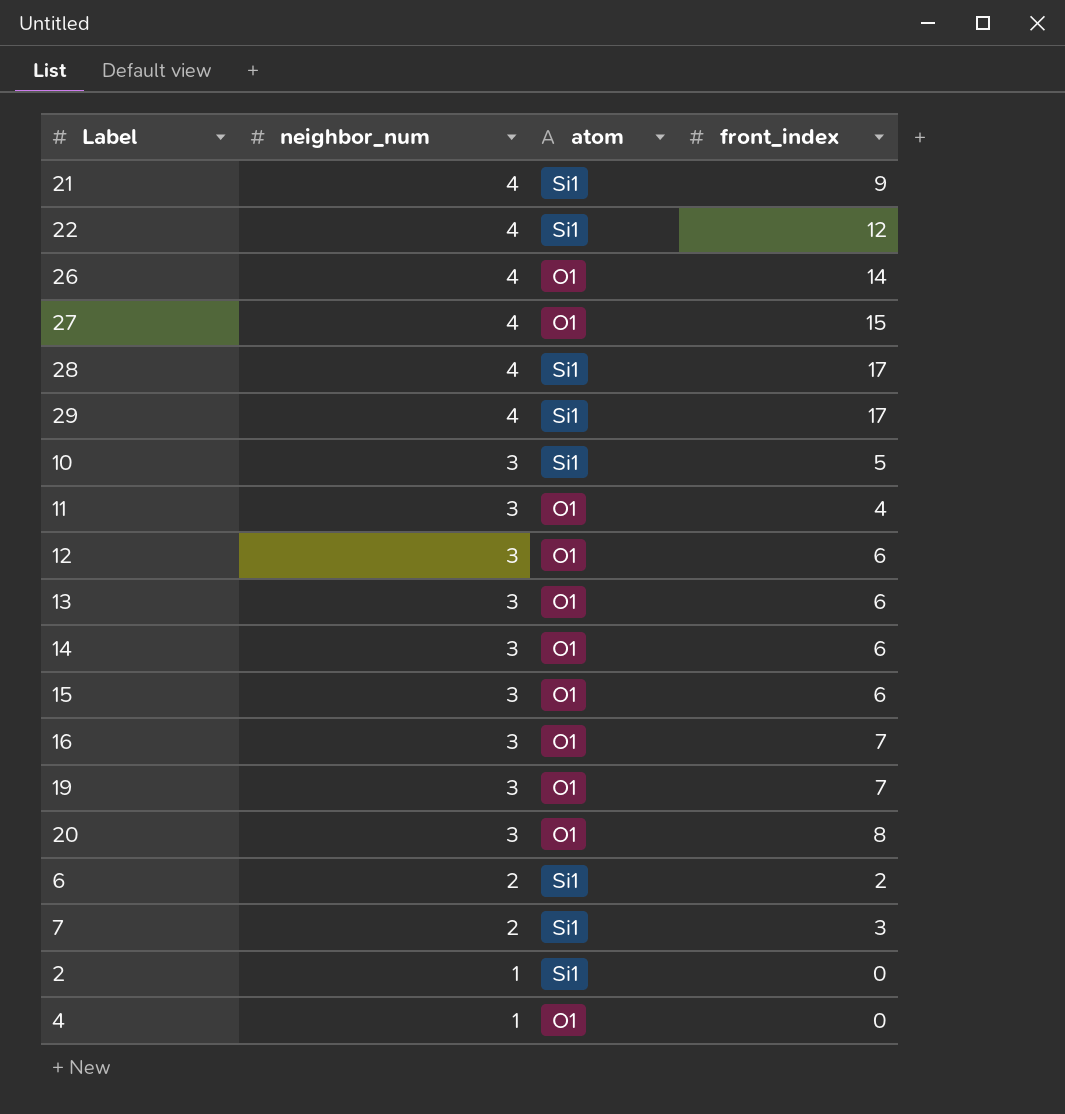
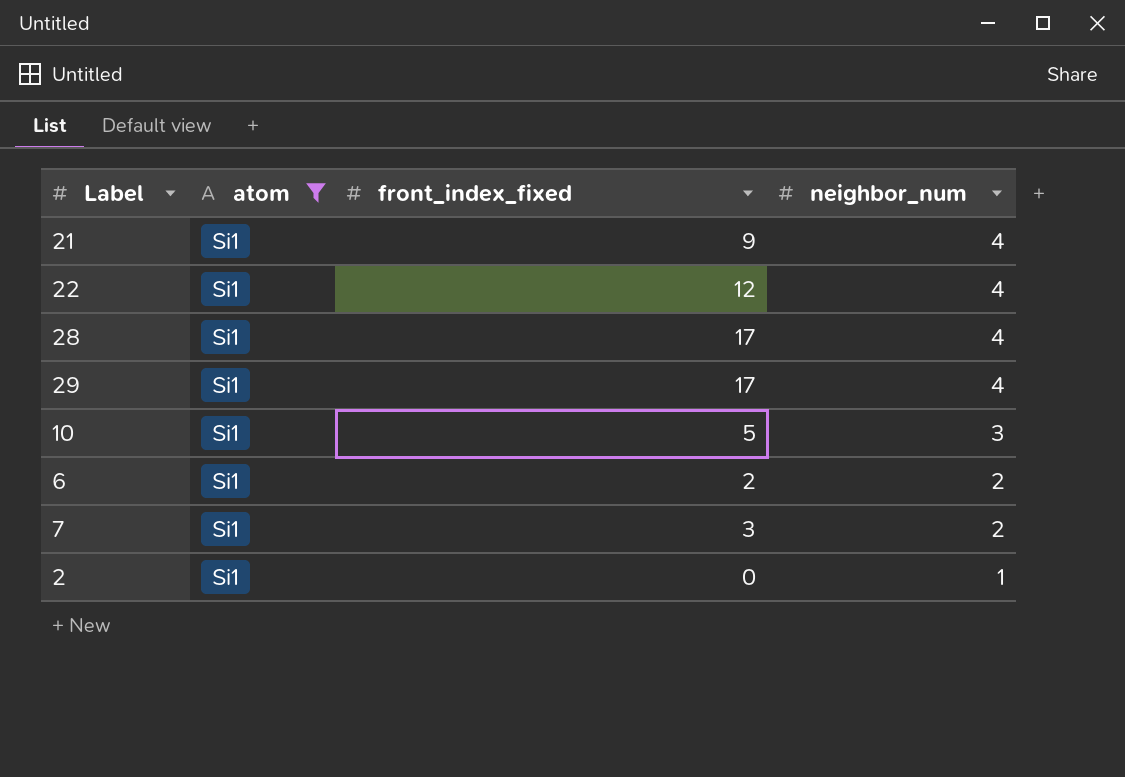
filter: none -> atom = Si1
column name: front_index -> front_index_fixed
column neighbor_num | position: 2 -> 4

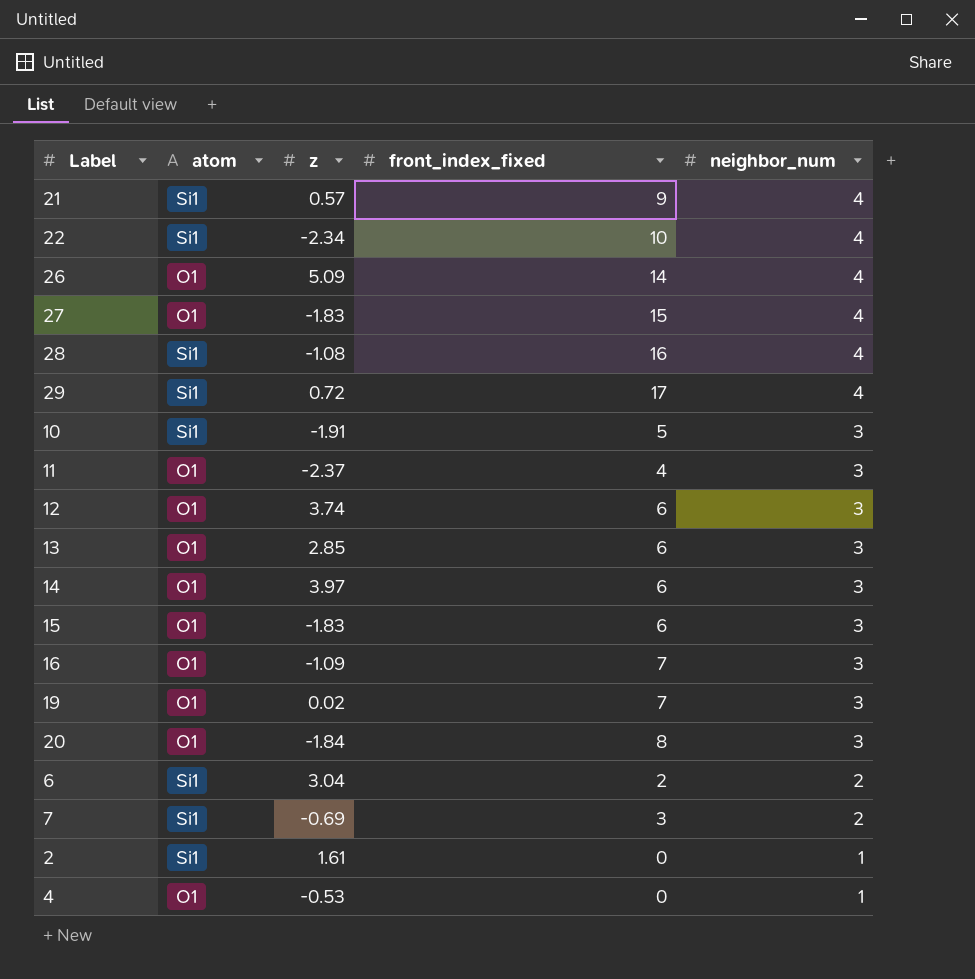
filter: atom = Si1 -> none
column z | position: none -> 3
22 | front_index_fixed: 12 -> 10
28 | front_index_fixed: 17 -> 16

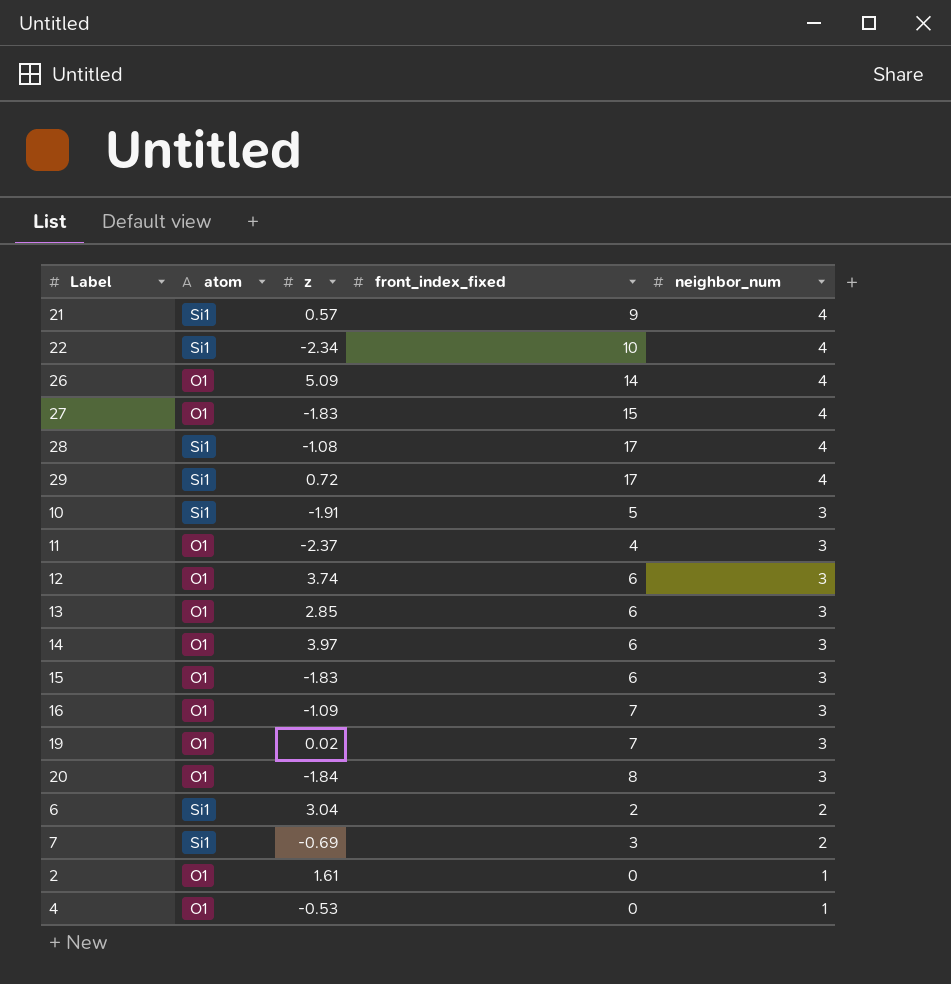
28 | front_index_fixed: 16 -> 17
2 | atom: Si1 -> O1

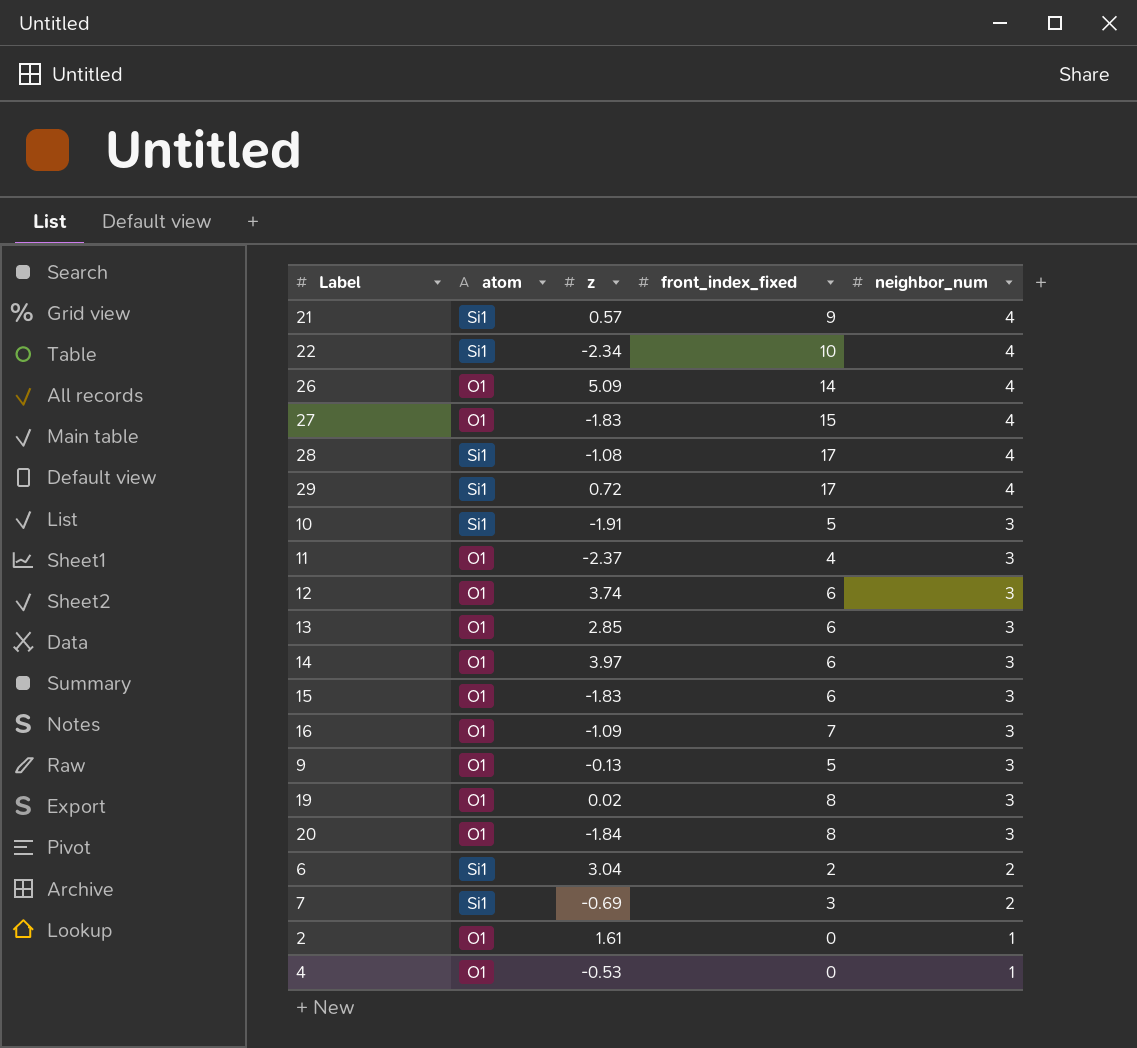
row 9: none -> O1 | -0.13 | 5 | 3
19 | front_index_fixed: 7 -> 8

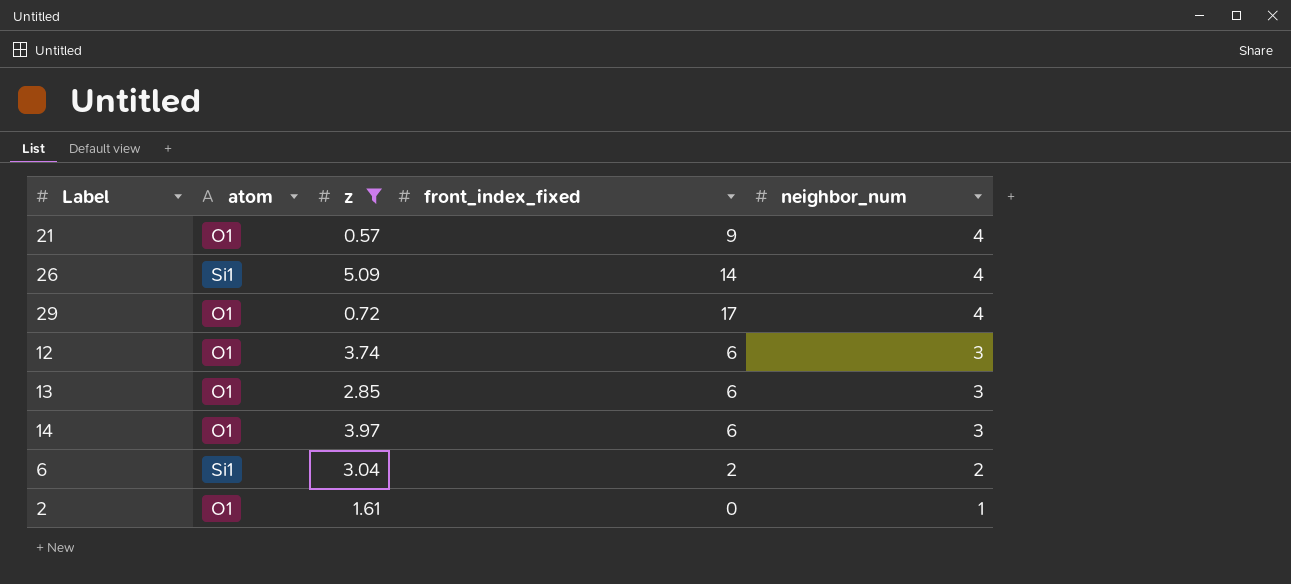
filter: none -> z >= 0.57
21 | atom: Si1 -> O1
26 | atom: O1 -> Si1
29 | atom: Si1 -> O1

